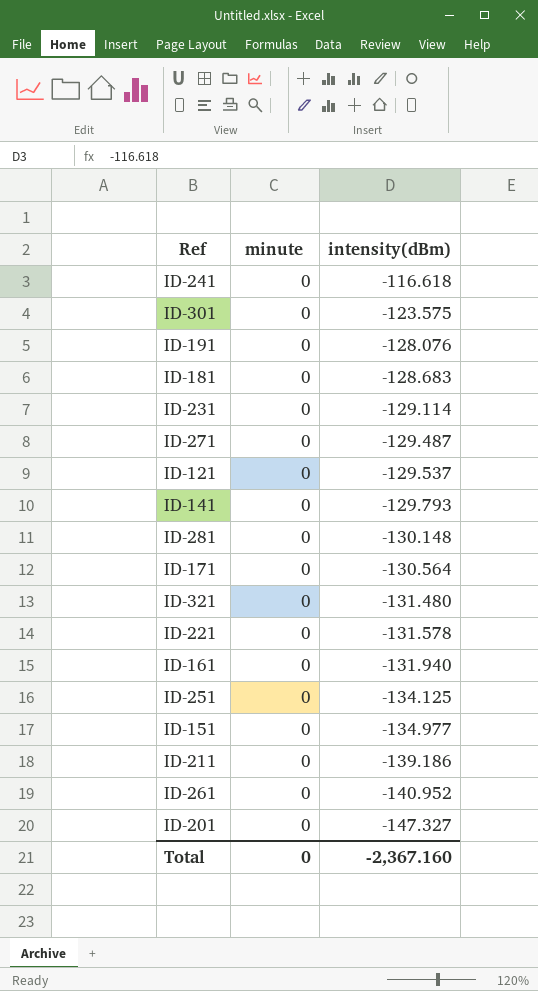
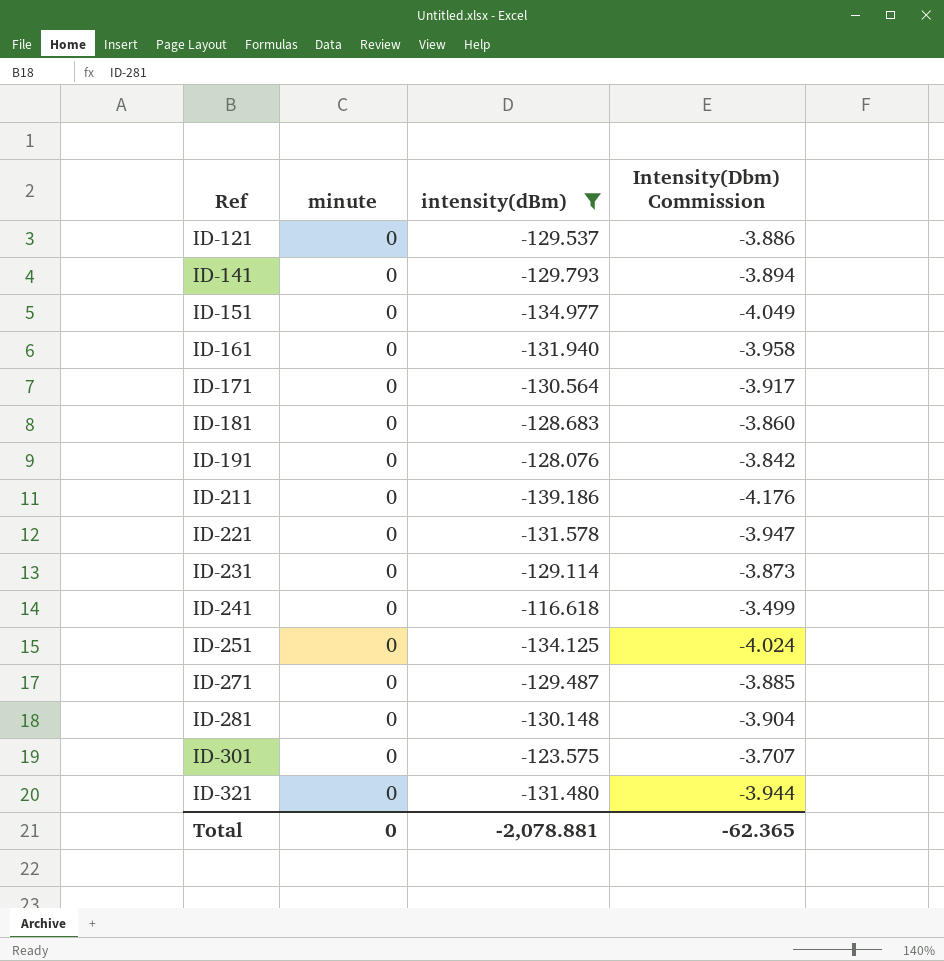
filter: none -> intensity(dBm) >= -139.186
row order: intensity(dBm) descending -> Ref ascending
column Intensity(Dbm) Commission | formula: none -> [intensity(dBm)] * 0.03
Total | intensity(dBm): -2,367.160 -> -2,078.881

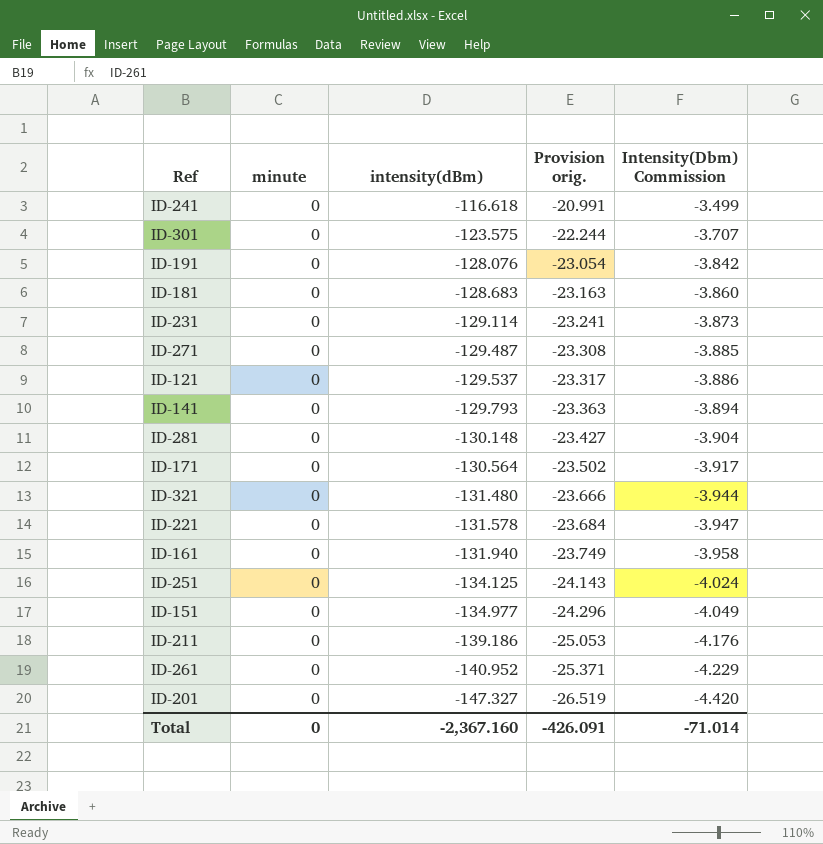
filter: intensity(dBm) >= -139.186 -> none
row order: Ref ascending -> intensity(dBm) descending
column Provision orig. | formula: none -> [intensity(dBm)] * 0.18
Total | intensity(dBm): -2,078.881 -> -2,367.160
Total | Intensity(Dbm) Commission: -62.365 -> -71.014

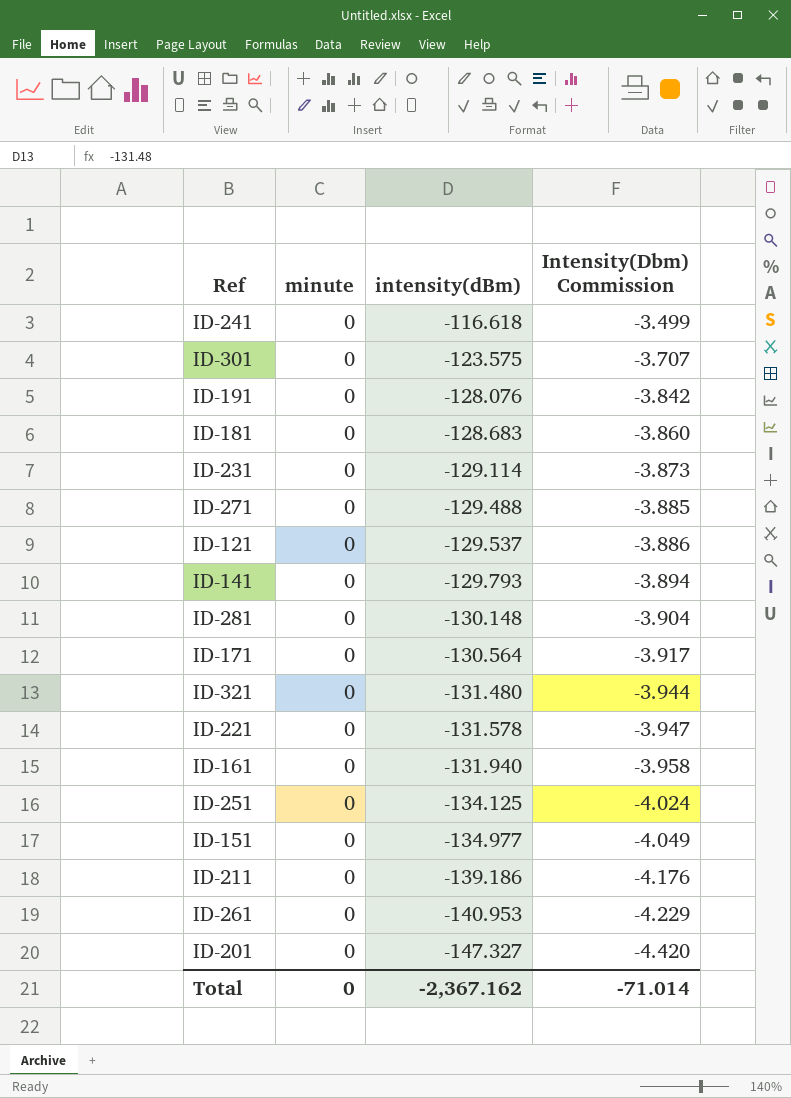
column Provision orig. | formula: [intensity(dBm)] * 0.18 -> none
ID-271 | intensity(dBm): -129.487 -> -129.488
ID-261 | intensity(dBm): -140.952 -> -140.953
Total | intensity(dBm): -2,367.160 -> -2,367.162

